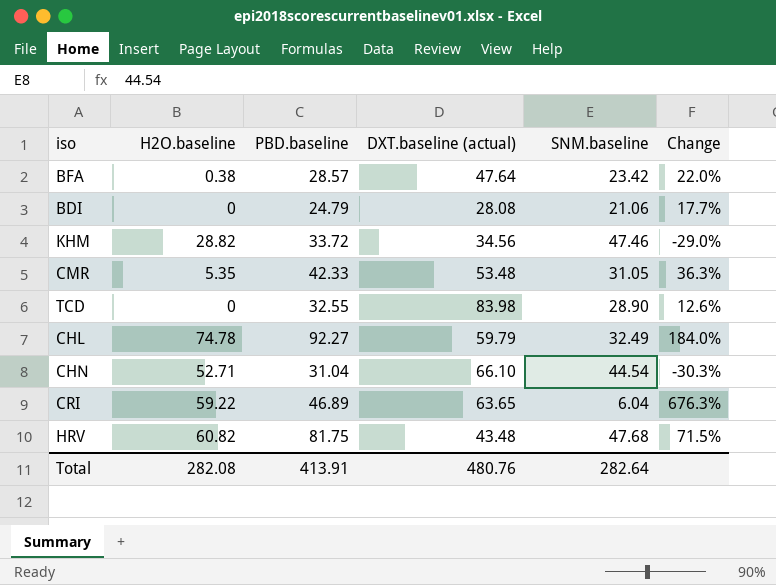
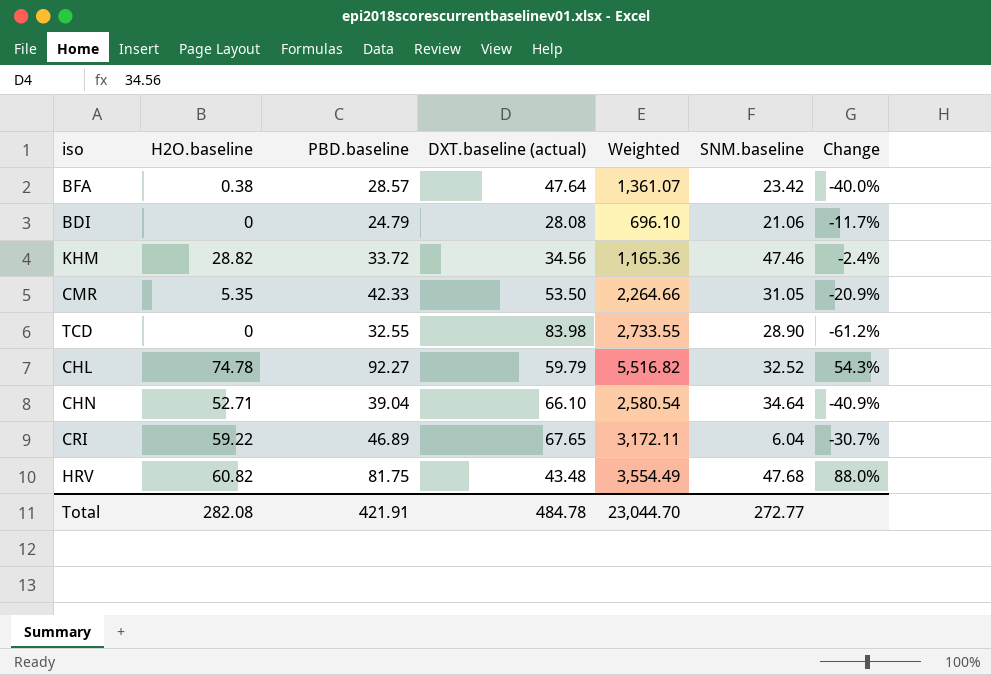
column Weighted | formula: none -> [PBD.baseline] * [DXT.baseline (actual)]
column Change | formula: ([PBD.baseline] - [SNM.baseline]) / [SNM.baseline] -> ([PBD.baseline] - [DXT.baseline (actual)]) / [DXT.baseline (actual)]
CMR | DXT.baseline (actual): 53.48 -> 53.50
CHL | SNM.baseline: 32.49 -> 32.52
CHN | PBD.baseline: 31.04 -> 39.04
CHN | SNM.baseline: 44.54 -> 34.64
CRI | DXT.baseline (actual): 63.65 -> 67.65
Total | PBD.baseline: 413.91 -> 421.91
Total | DXT.baseline (actual): 480.76 -> 484.78
Total | SNM.baseline: 282.64 -> 272.77

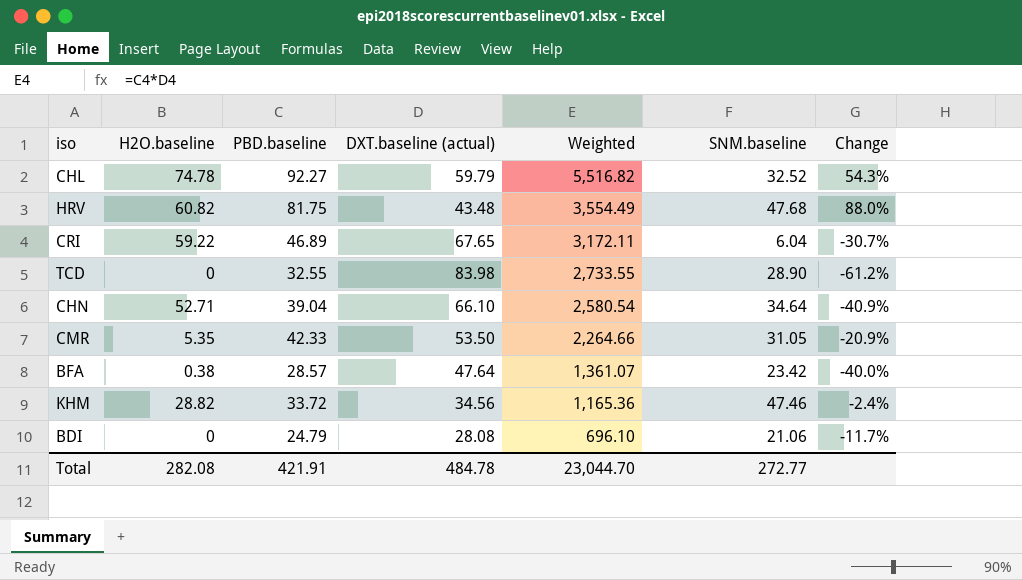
row order: none -> Weighted descending

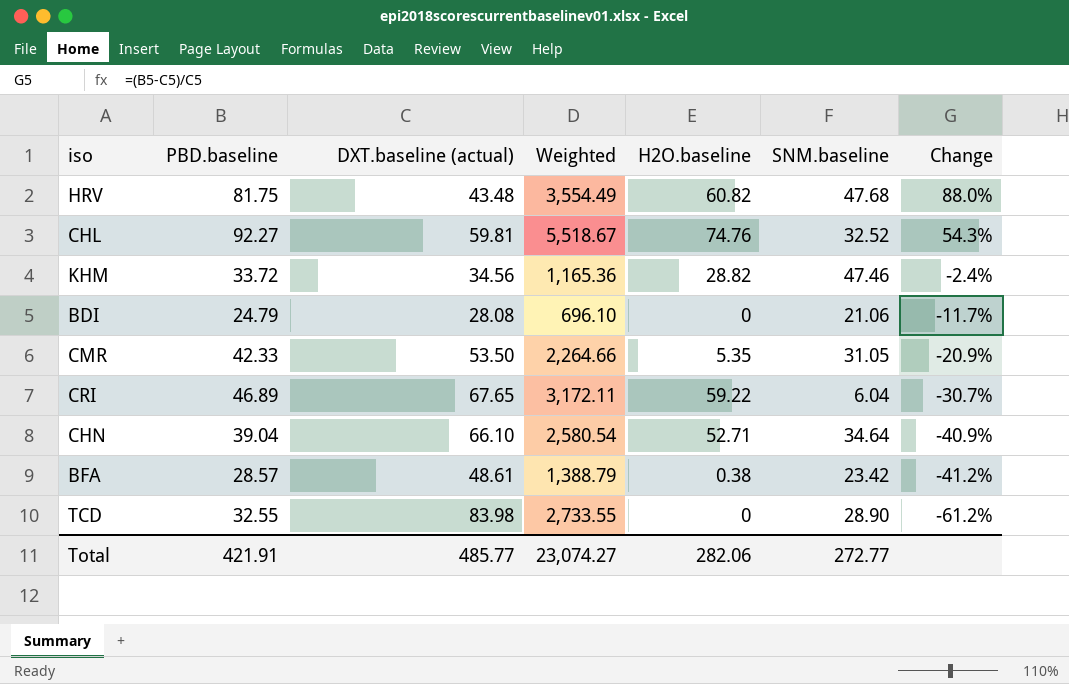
row order: Weighted descending -> Change descending
column H2O.baseline | position: 2 -> 5
CHL | DXT.baseline (actual): 59.79 -> 59.81
CHL | Weighted: 5,516.82 -> 5,518.67
CHL | H2O.baseline: 74.78 -> 74.76
BFA | DXT.baseline (actual): 47.64 -> 48.61
BFA | Weighted: 1,361.07 -> 1,388.79
BFA | Change: -40.0% -> -41.2%
Total | DXT.baseline (actual): 484.78 -> 485.77
Total | Weighted: 23,044.70 -> 23,074.27
Total | H2O.baseline: 282.08 -> 282.06

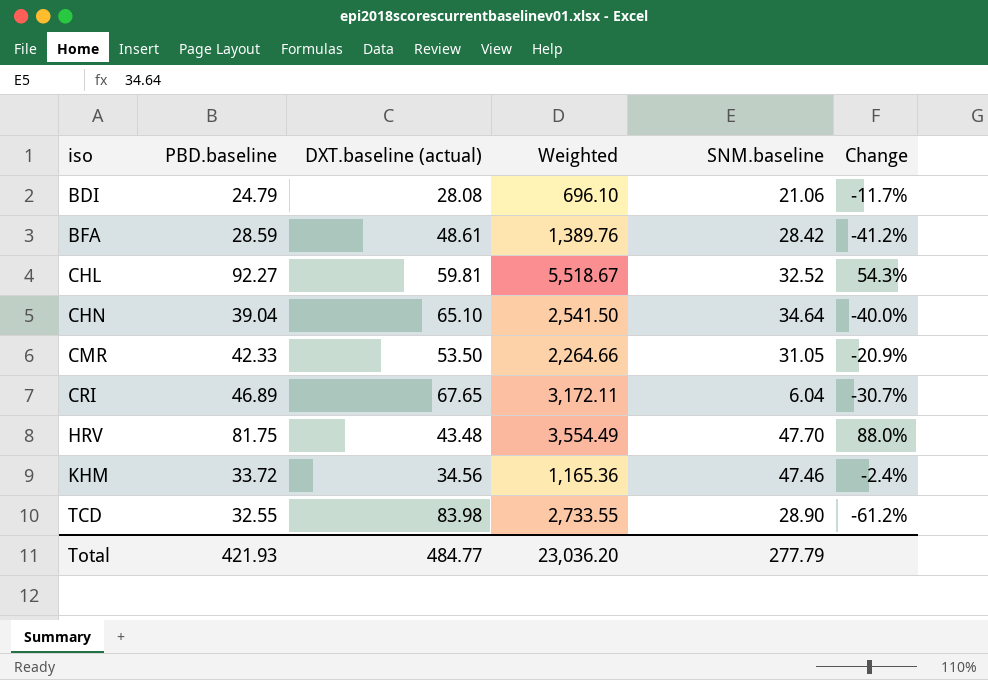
row order: Change descending -> iso ascending
column H2O.baseline | position: 5 -> none
BFA | PBD.baseline: 28.57 -> 28.59
BFA | Weighted: 1,388.79 -> 1,389.76
BFA | SNM.baseline: 23.42 -> 28.42
CHN | DXT.baseline (actual): 66.10 -> 65.10
CHN | Weighted: 2,580.54 -> 2,541.50
CHN | Change: -40.9% -> -40.0%
HRV | SNM.baseline: 47.68 -> 47.70
Total | PBD.baseline: 421.91 -> 421.93
Total | DXT.baseline (actual): 485.77 -> 484.77
Total | Weighted: 23,074.27 -> 23,036.20
Total | SNM.baseline: 272.77 -> 277.79

